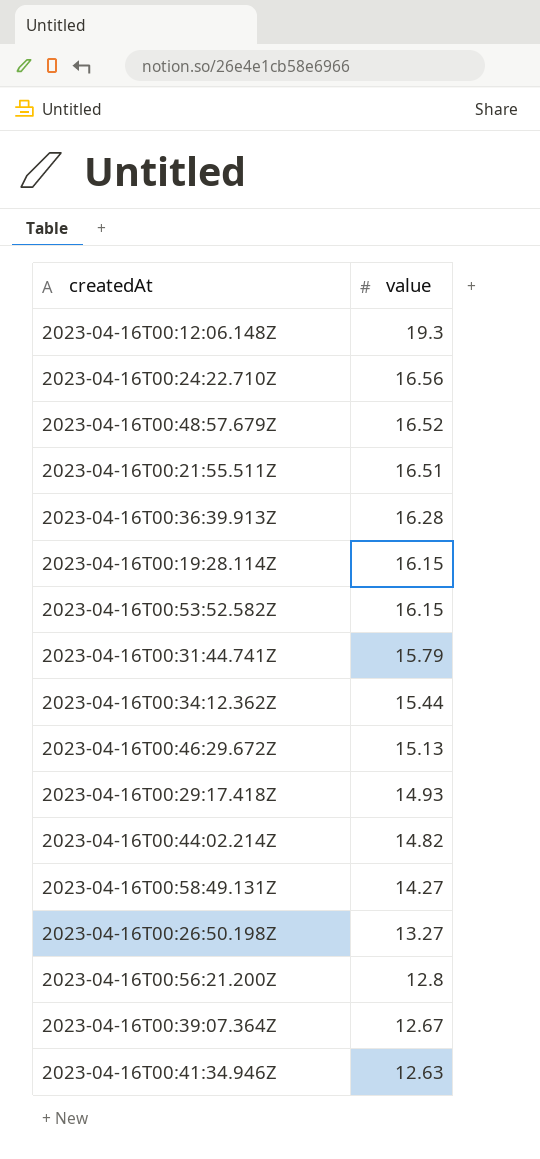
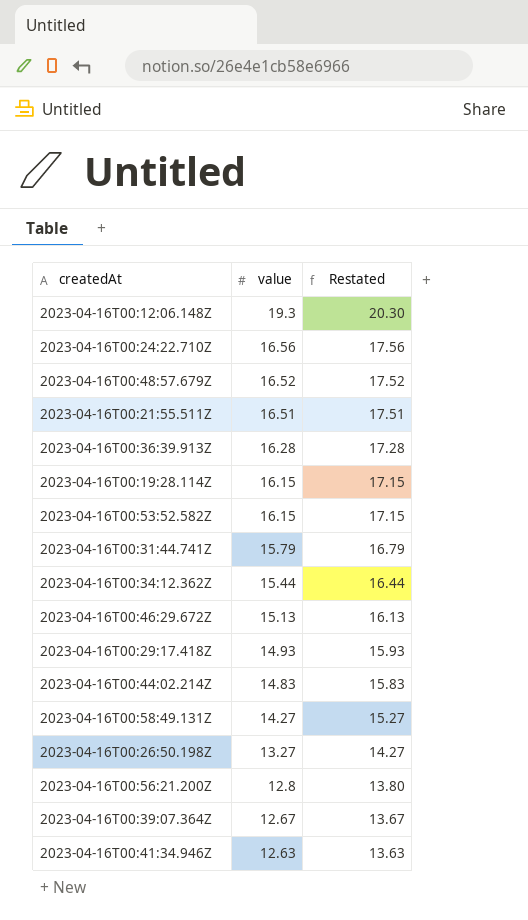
column Restated | formula: none -> [value] + 1
2023-04-16T00:44:02.214Z | value: 14.82 -> 14.83

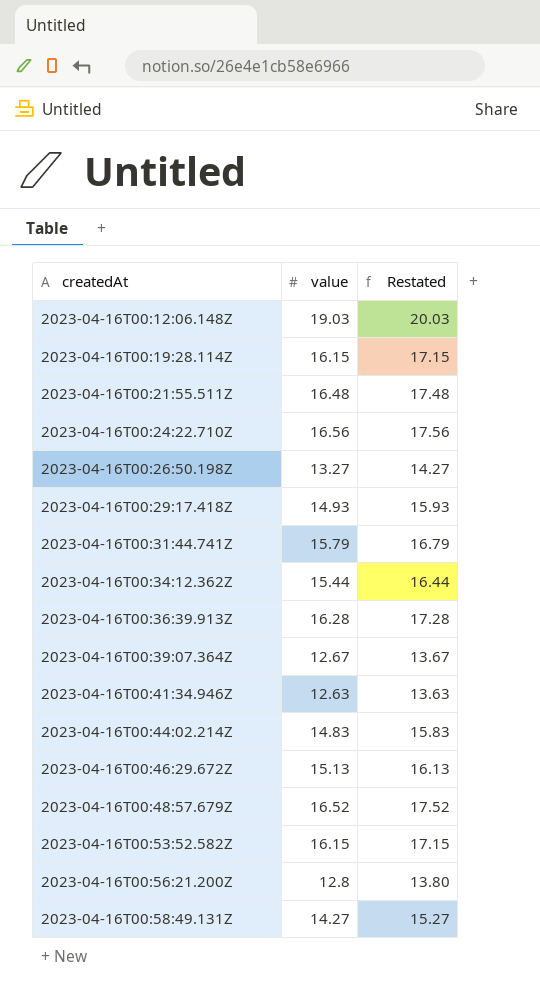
row order: value descending -> createdAt ascending
2023-04-16T00:12:06.148Z | value: 19.3 -> 19.03
2023-04-16T00:12:06.148Z | Restated: 20.30 -> 20.03
2023-04-16T00:21:55.511Z | value: 16.51 -> 16.48
2023-04-16T00:21:55.511Z | Restated: 17.51 -> 17.48

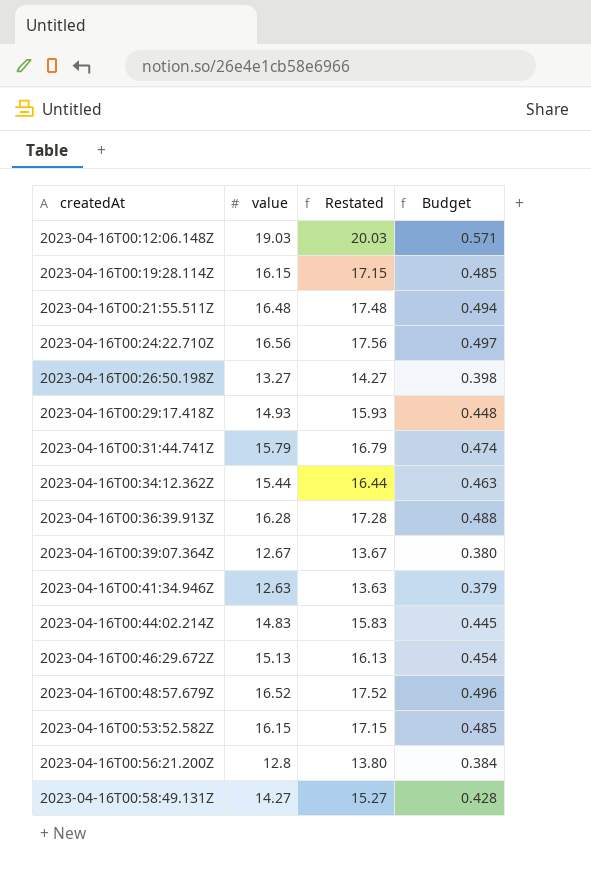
column Budget | formula: none -> [value] * 0.03

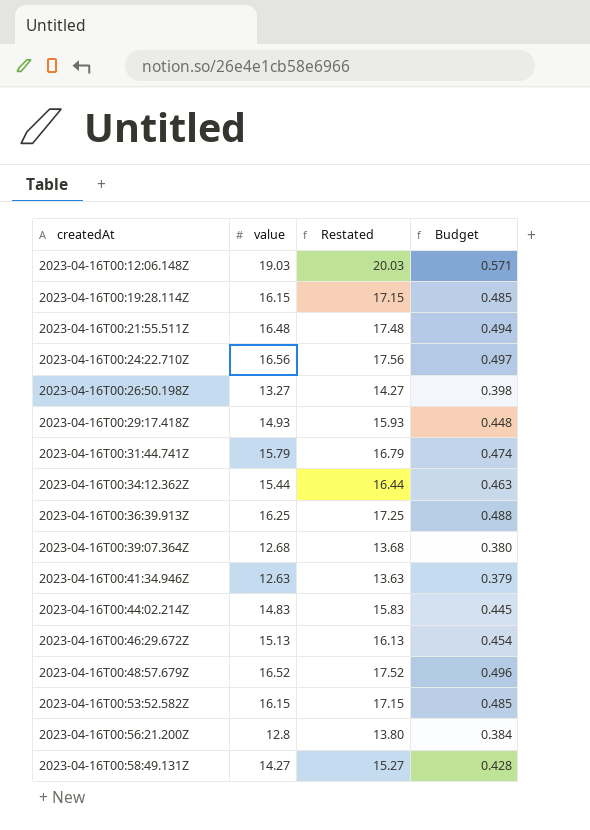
2023-04-16T00:36:39.913Z | value: 16.28 -> 16.25
2023-04-16T00:36:39.913Z | Restated: 17.28 -> 17.25
2023-04-16T00:39:07.364Z | value: 12.67 -> 12.68
2023-04-16T00:39:07.364Z | Restated: 13.67 -> 13.68

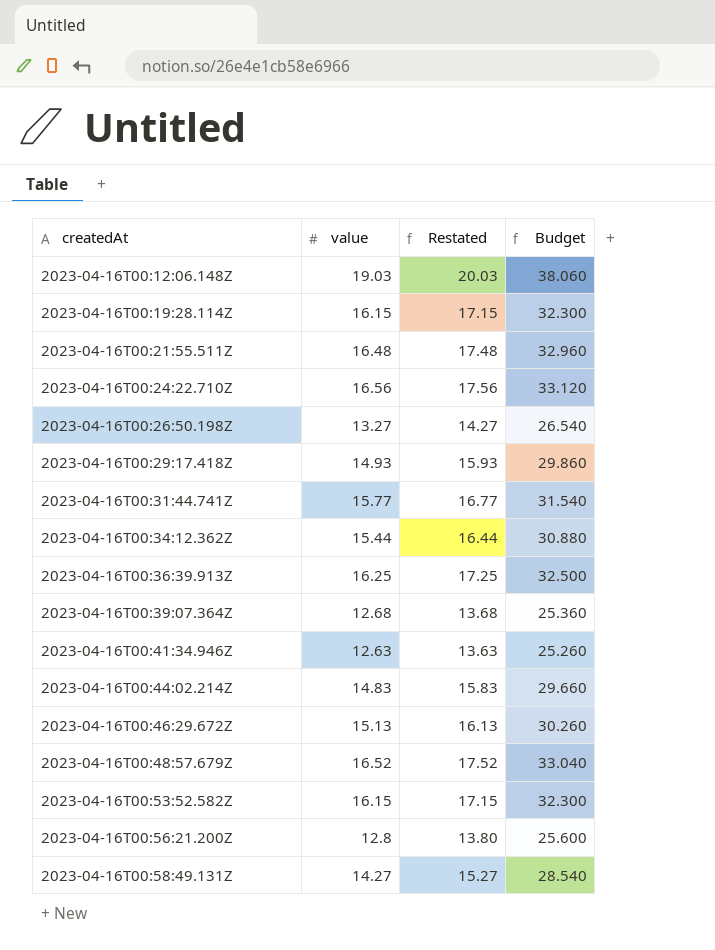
column Budget | formula: [value] * 0.03 -> [value] * 2
2023-04-16T00:31:44.741Z | value: 15.79 -> 15.77
2023-04-16T00:31:44.741Z | Restated: 16.79 -> 16.77

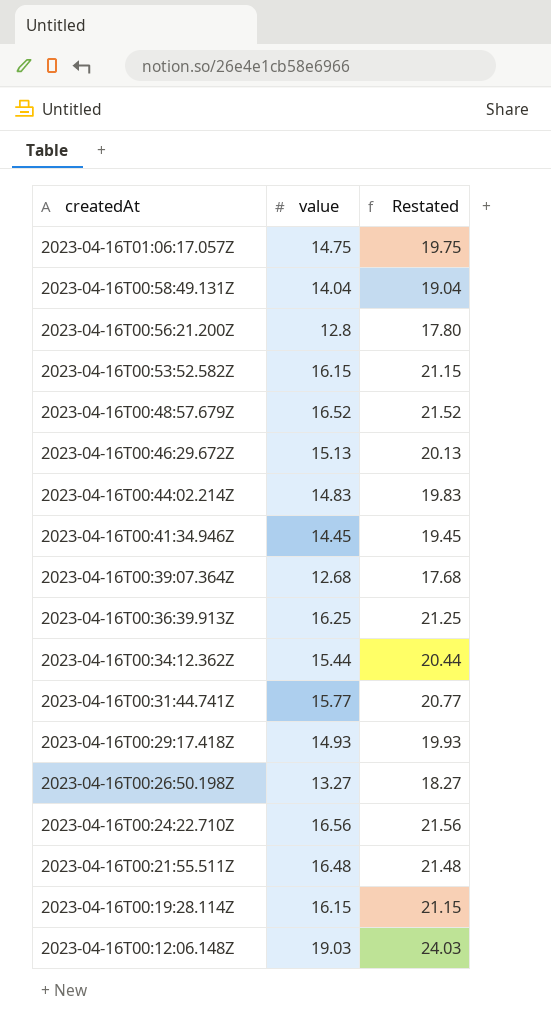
row order: createdAt ascending -> createdAt descending
column Budget | formula: [value] * 2 -> none
column Restated | formula: [value] + 1 -> [value] + 5
row 2023-04-16T01:06:17.057Z: none -> 14.75 | 19.75
2023-04-16T00:58:49.131Z | value: 14.27 -> 14.04
2023-04-16T00:41:34.946Z | value: 12.63 -> 14.45

